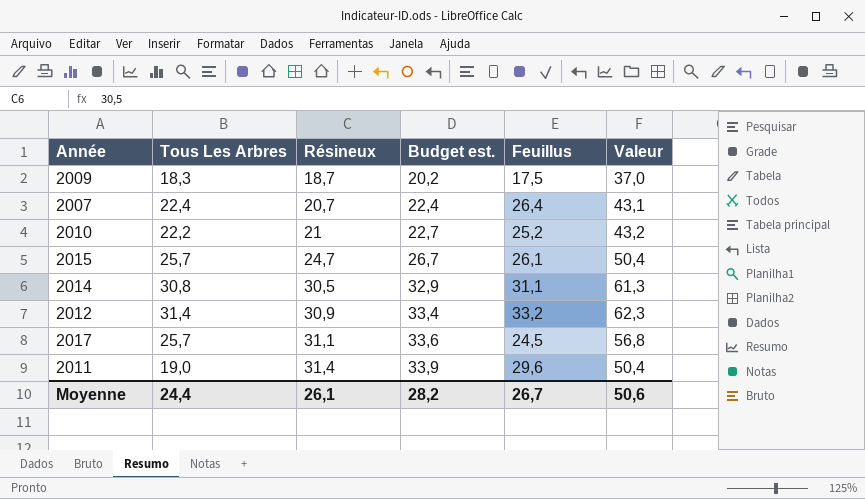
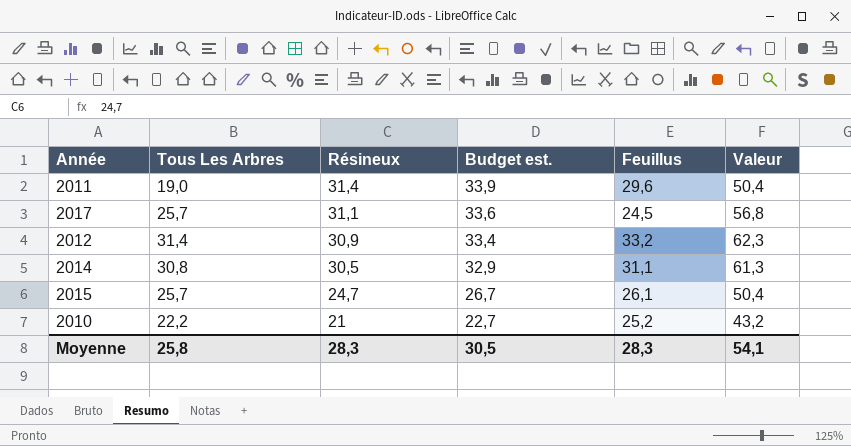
row order: Résineux ascending -> Résineux descending
row 2009: 18,3 | 18,7 | 20,2 | 17,5 | 37,0 -> none
row 2007: 22,4 | 20,7 | 22,4 | 26,4 | 43,1 -> none
Moyenne | Tous Les Arbres: 24,4 -> 25,8
Moyenne | Résineux: 26,1 -> 28,3
Moyenne | Budget est.: 28,2 -> 30,5
Moyenne | Feuillus: 26,7 -> 28,3
Moyenne | Valeur: 50,6 -> 54,1

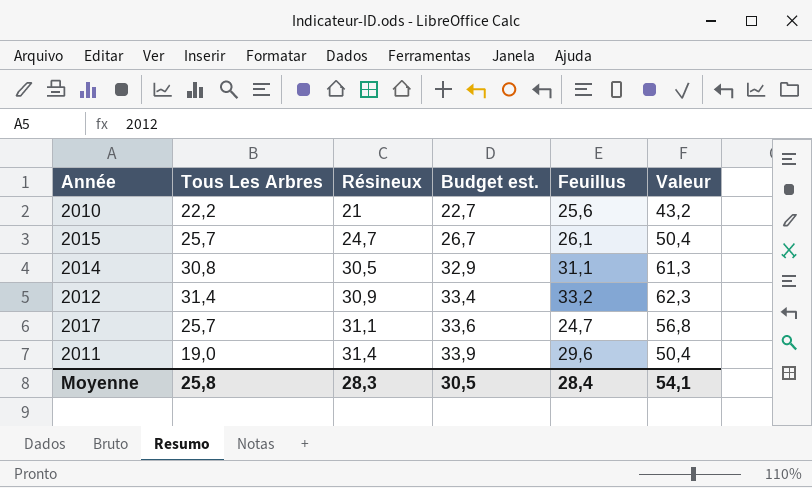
row order: Résineux descending -> Résineux ascending
2010 | Feuillus: 25,2 -> 25,6
2017 | Feuillus: 24,5 -> 24,7
Moyenne | Feuillus: 28,3 -> 28,4

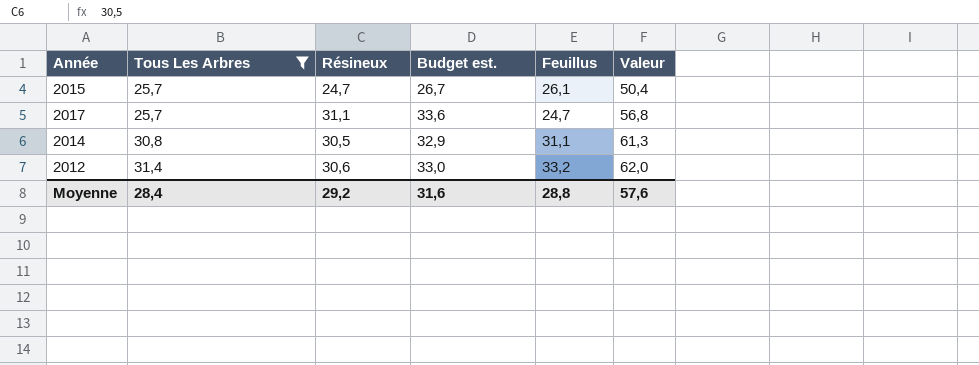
filter: none -> Tous Les Arbres >= 25,7
row order: Résineux ascending -> Tous Les Arbres ascending
2012 | Résineux: 30,9 -> 30,6
2012 | Budget est.: 33,4 -> 33,0
2012 | Valeur: 62,3 -> 62,0
Moyenne | Tous Les Arbres: 25,8 -> 28,4
Moyenne | Résineux: 28,3 -> 29,2
Moyenne | Budget est.: 30,5 -> 31,6
Moyenne | Feuillus: 28,4 -> 28,8
Moyenne | Valeur: 54,1 -> 57,6

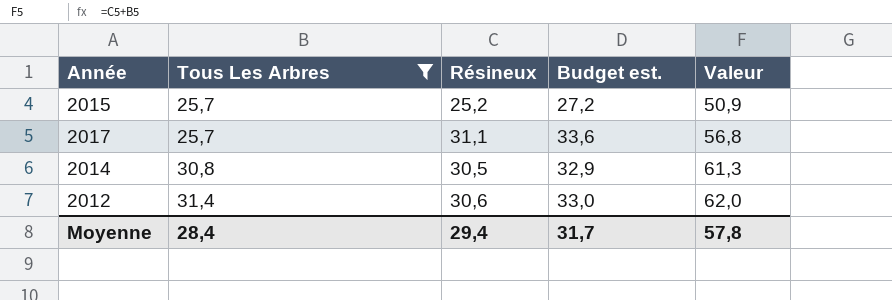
column Feuillus | position: 5 -> none
2015 | Résineux: 24,7 -> 25,2
2015 | Budget est.: 26,7 -> 27,2
2015 | Valeur: 50,4 -> 50,9
Moyenne | Résineux: 29,2 -> 29,4
Moyenne | Budget est.: 31,6 -> 31,7
Moyenne | Valeur: 57,6 -> 57,8

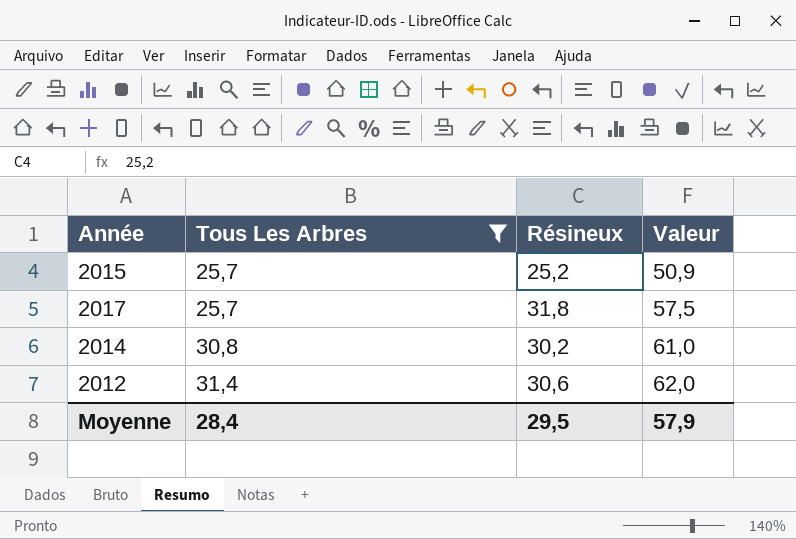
column Budget est. | formula: [Résineux] * 1,08 -> none
2017 | Résineux: 31,1 -> 31,8
2017 | Valeur: 56,8 -> 57,5
2014 | Résineux: 30,5 -> 30,2
2014 | Valeur: 61,3 -> 61,0
Moyenne | Résineux: 29,4 -> 29,5
Moyenne | Valeur: 57,8 -> 57,9

